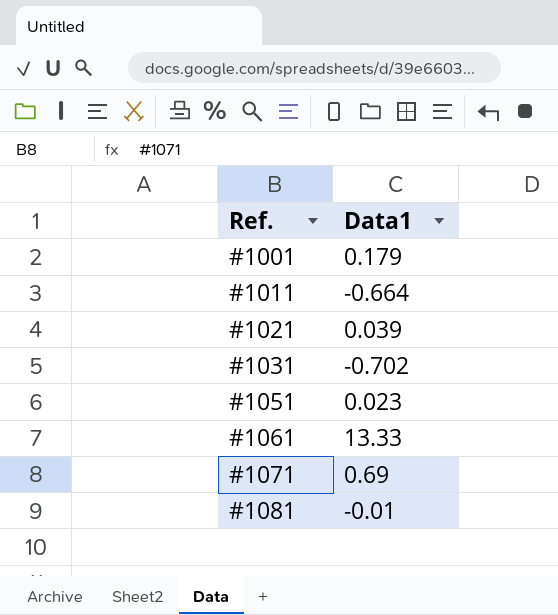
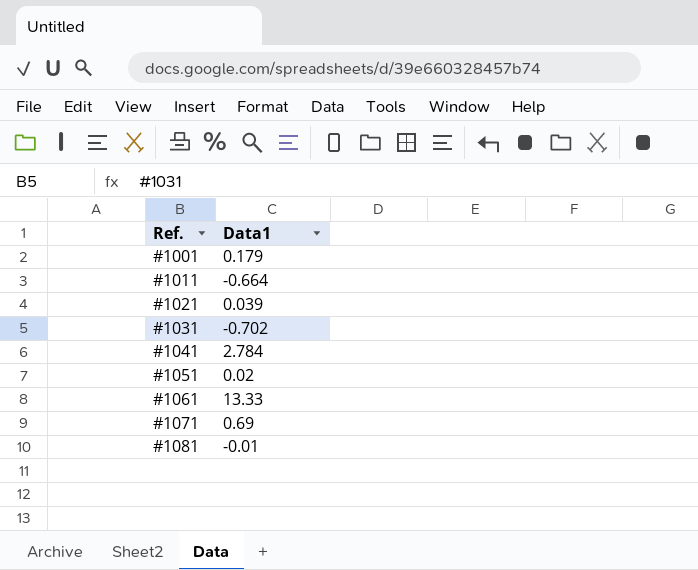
row #1041: none -> 2.784
#1051 | Data1: 0.023 -> 0.02

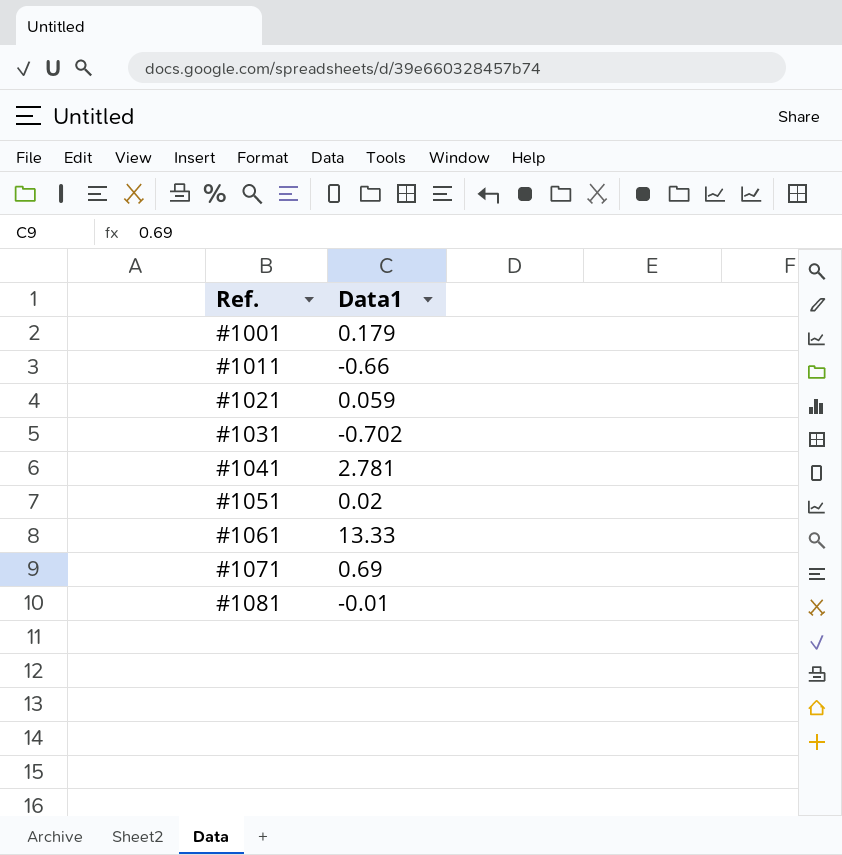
#1011 | Data1: -0.664 -> -0.66
#1021 | Data1: 0.039 -> 0.059
#1041 | Data1: 2.784 -> 2.781

